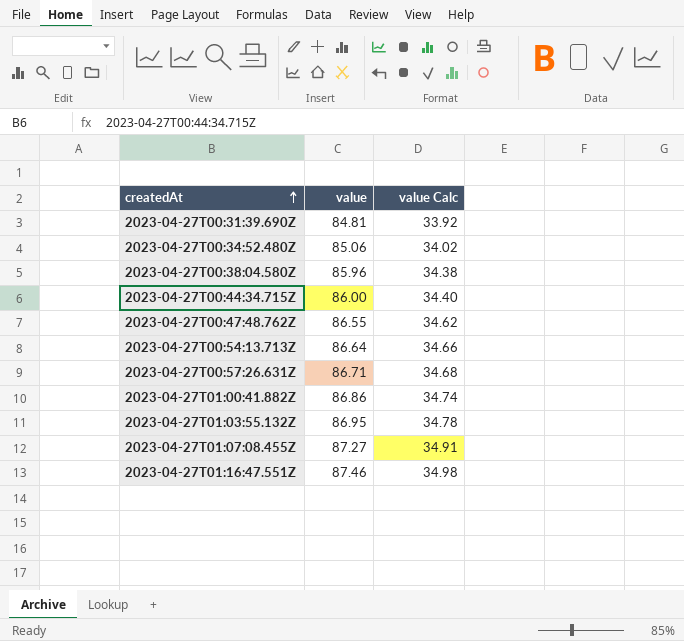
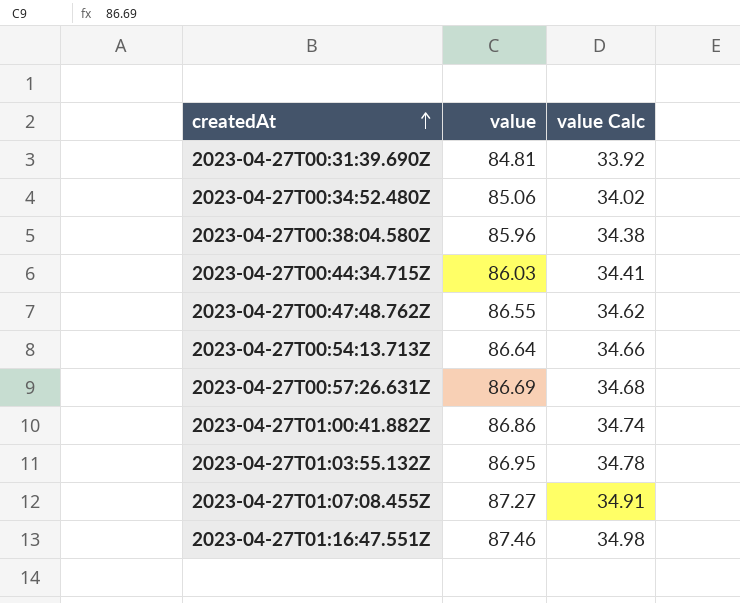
2023-04-27T00:44:34.715Z | value: 86.00 -> 86.03
2023-04-27T00:44:34.715Z | value Calc: 34.40 -> 34.41
2023-04-27T00:57:26.631Z | value: 86.71 -> 86.69

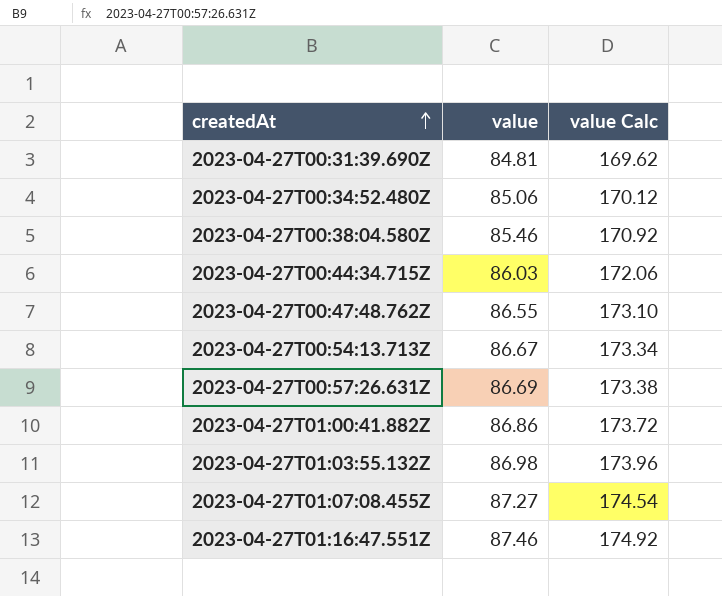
column value Calc | formula: [value] * 0.4 -> [value] * 2
2023-04-27T00:38:04.580Z | value: 85.96 -> 85.46
2023-04-27T00:54:13.713Z | value: 86.64 -> 86.67
2023-04-27T01:03:55.132Z | value: 86.95 -> 86.98

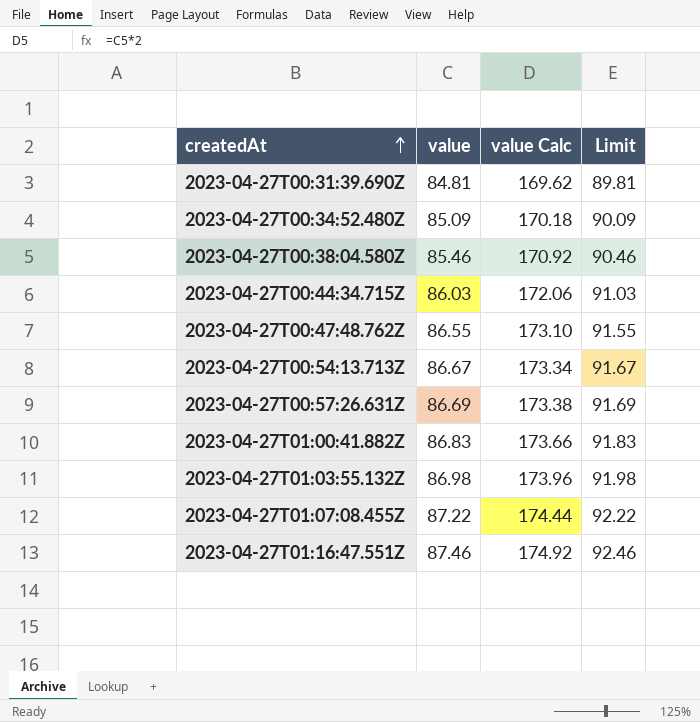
column Limit | formula: none -> [value] + 5
2023-04-27T00:34:52.480Z | value: 85.06 -> 85.09
2023-04-27T00:34:52.480Z | value Calc: 170.12 -> 170.18
2023-04-27T01:00:41.882Z | value: 86.86 -> 86.83
2023-04-27T01:00:41.882Z | value Calc: 173.72 -> 173.66
2023-04-27T01:07:08.455Z | value: 87.27 -> 87.22
2023-04-27T01:07:08.455Z | value Calc: 174.54 -> 174.44

